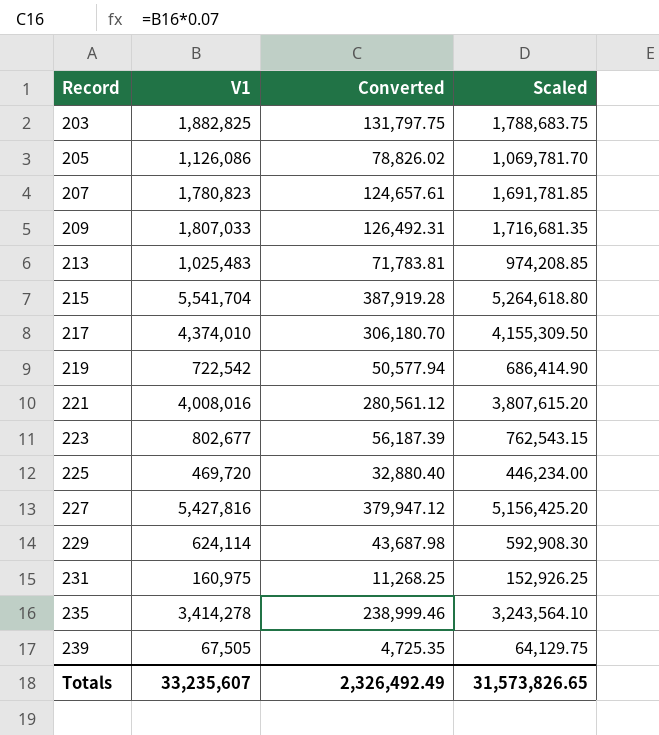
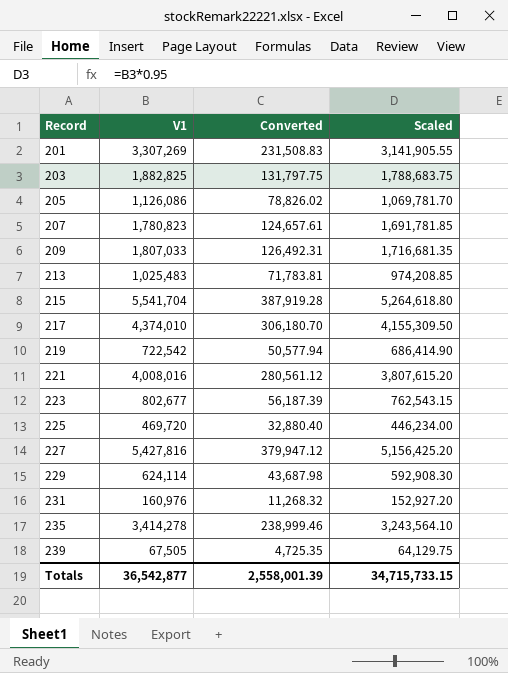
row 201: none -> 3,307,269 | 231,508.83 | 3,141,905.55
231 | V1: 160,975 -> 160,976
231 | Converted: 11,268.25 -> 11,268.32
231 | Scaled: 152,926.25 -> 152,927.20
Totals | V1: 33,235,607 -> 36,542,877
Totals | Converted: 2,326,492.49 -> 2,558,001.39
Totals | Scaled: 31,573,826.65 -> 34,715,733.15

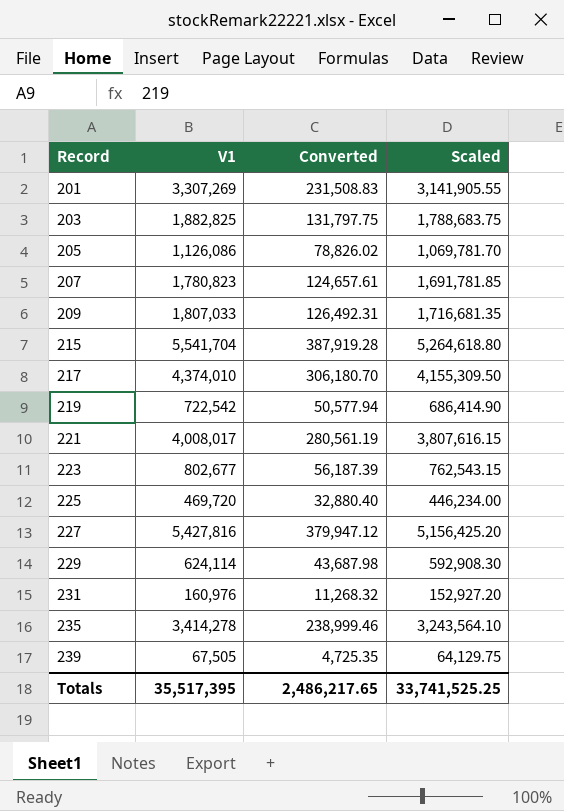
row 213: 1,025,483 | 71,783.81 | 974,208.85 -> none
221 | V1: 4,008,016 -> 4,008,017
221 | Converted: 280,561.12 -> 280,561.19
221 | Scaled: 3,807,615.20 -> 3,807,616.15
Totals | V1: 36,542,877 -> 35,517,395
Totals | Converted: 2,558,001.39 -> 2,486,217.65
Totals | Scaled: 34,715,733.15 -> 33,741,525.25

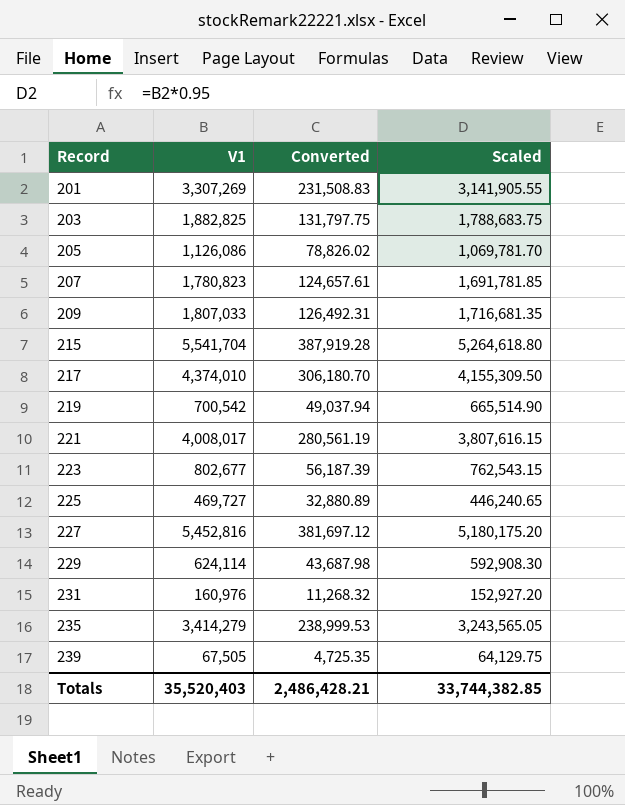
219 | V1: 722,542 -> 700,542
219 | Converted: 50,577.94 -> 49,037.94
219 | Scaled: 686,414.90 -> 665,514.90
225 | V1: 469,720 -> 469,727
225 | Converted: 32,880.40 -> 32,880.89
225 | Scaled: 446,234.00 -> 446,240.65
227 | V1: 5,427,816 -> 5,452,816
227 | Converted: 379,947.12 -> 381,697.12
227 | Scaled: 5,156,425.20 -> 5,180,175.20
235 | V1: 3,414,278 -> 3,414,279
235 | Converted: 238,999.46 -> 238,999.53
235 | Scaled: 3,243,564.10 -> 3,243,565.05
Totals | V1: 35,517,395 -> 35,520,403
Totals | Converted: 2,486,217.65 -> 2,486,428.21
Totals | Scaled: 33,741,525.25 -> 33,744,382.85

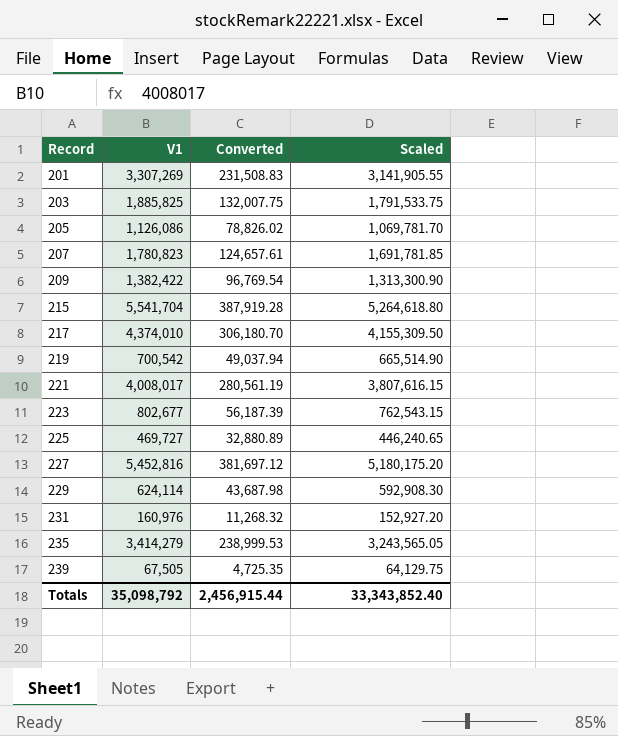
203 | V1: 1,882,825 -> 1,885,825
203 | Converted: 131,797.75 -> 132,007.75
203 | Scaled: 1,788,683.75 -> 1,791,533.75
209 | V1: 1,807,033 -> 1,382,422
209 | Converted: 126,492.31 -> 96,769.54
209 | Scaled: 1,716,681.35 -> 1,313,300.90
Totals | V1: 35,520,403 -> 35,098,792
Totals | Converted: 2,486,428.21 -> 2,456,915.44
Totals | Scaled: 33,744,382.85 -> 33,343,852.40

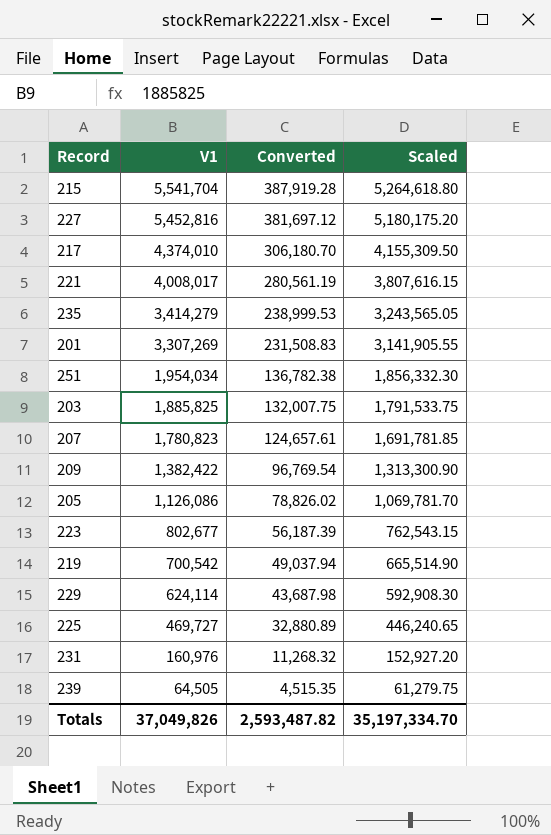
row order: Record ascending -> V1 descending
row 251: none -> 1,954,034 | 136,782.38 | 1,856,332.30
239 | V1: 67,505 -> 64,505
239 | Converted: 4,725.35 -> 4,515.35
239 | Scaled: 64,129.75 -> 61,279.75
Totals | V1: 35,098,792 -> 37,049,826
Totals | Converted: 2,456,915.44 -> 2,593,487.82
Totals | Scaled: 33,343,852.40 -> 35,197,334.70

